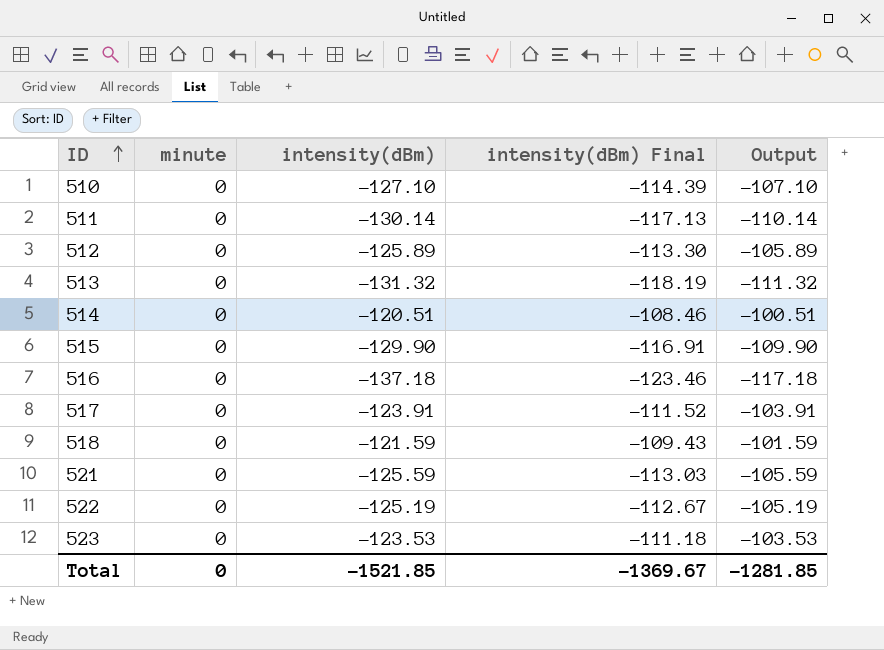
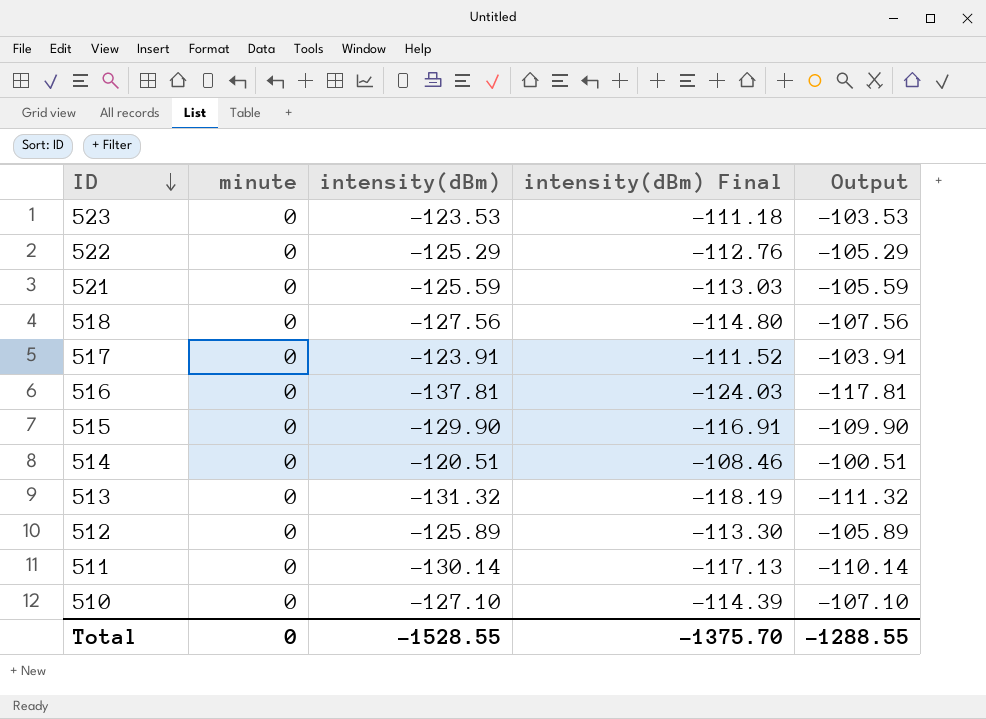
row order: ID ascending -> ID descending
522 | intensity(dBm): -125.19 -> -125.29
522 | intensity(dBm) Final: -112.67 -> -112.76
522 | Output: -105.19 -> -105.29
518 | intensity(dBm): -121.59 -> -127.56
518 | intensity(dBm) Final: -109.43 -> -114.80
518 | Output: -101.59 -> -107.56
516 | intensity(dBm): -137.18 -> -137.81
516 | intensity(dBm) Final: -123.46 -> -124.03
516 | Output: -117.18 -> -117.81
Total | intensity(dBm): -1521.85 -> -1528.55
Total | intensity(dBm) Final: -1369.67 -> -1375.70
Total | Output: -1281.85 -> -1288.55

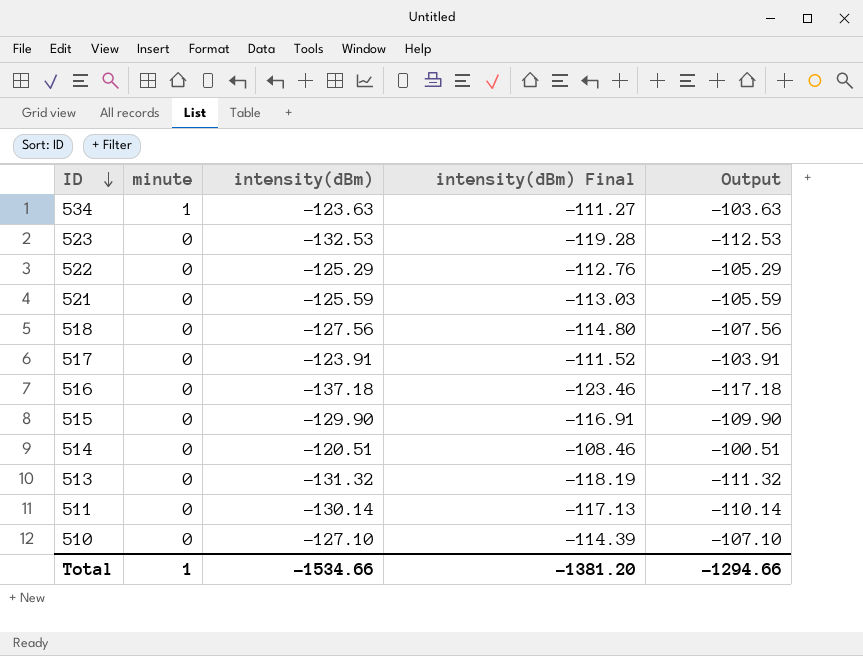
row 512: 0 | -125.89 | -113.30 | -105.89 -> none
row 534: none -> 1 | -123.63 | -111.27 | -103.63
523 | intensity(dBm): -123.53 -> -132.53
523 | intensity(dBm) Final: -111.18 -> -119.28
523 | Output: -103.53 -> -112.53
516 | intensity(dBm): -137.81 -> -137.18
516 | intensity(dBm) Final: -124.03 -> -123.46
516 | Output: -117.81 -> -117.18
Total | minute: 0 -> 1
Total | intensity(dBm): -1528.55 -> -1534.66
Total | intensity(dBm) Final: -1375.70 -> -1381.20
Total | Output: -1288.55 -> -1294.66

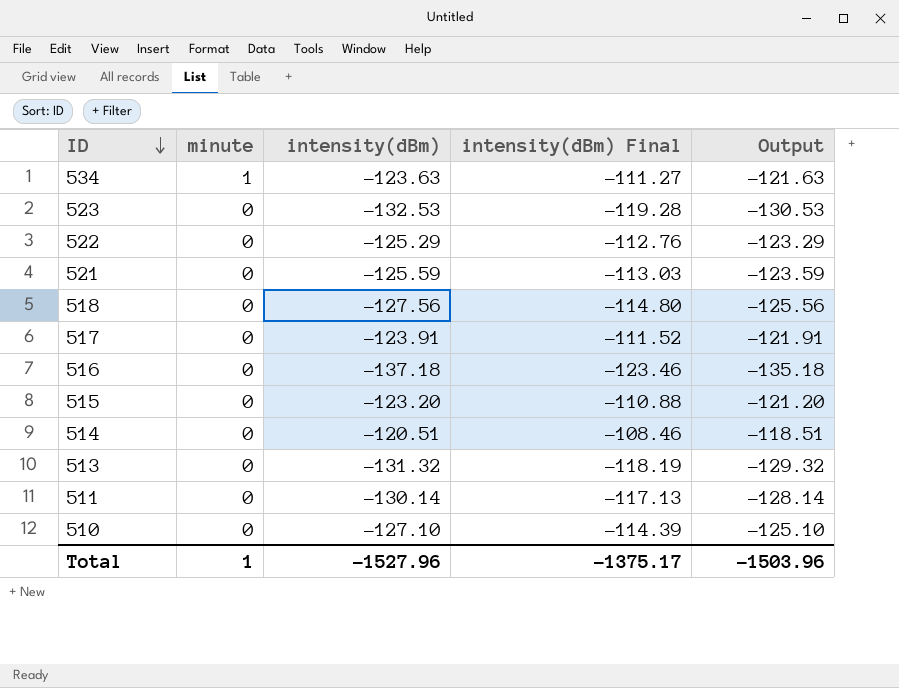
column Output | formula: [intensity(dBm)] + 20 -> [intensity(dBm)] + 2
515 | intensity(dBm): -129.90 -> -123.20
515 | intensity(dBm) Final: -116.91 -> -110.88
Total | intensity(dBm): -1534.66 -> -1527.96
Total | intensity(dBm) Final: -1381.20 -> -1375.17
Total | Output: -1294.66 -> -1503.96

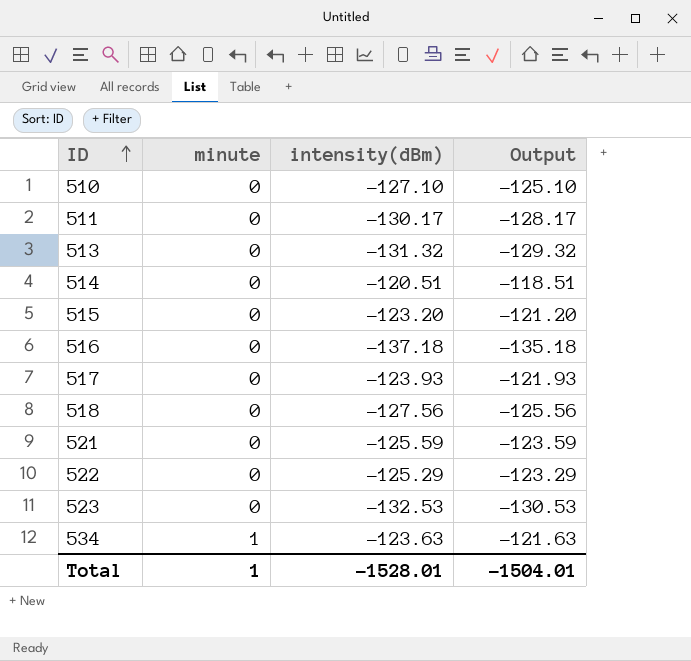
row order: ID descending -> ID ascending
column intensity(dBm) Final | formula: [intensity(dBm)] * 0.9 -> none
511 | intensity(dBm): -130.14 -> -130.17
511 | Output: -128.14 -> -128.17
517 | intensity(dBm): -123.91 -> -123.93
517 | Output: -121.91 -> -121.93
Total | intensity(dBm): -1527.96 -> -1528.01
Total | Output: -1503.96 -> -1504.01

